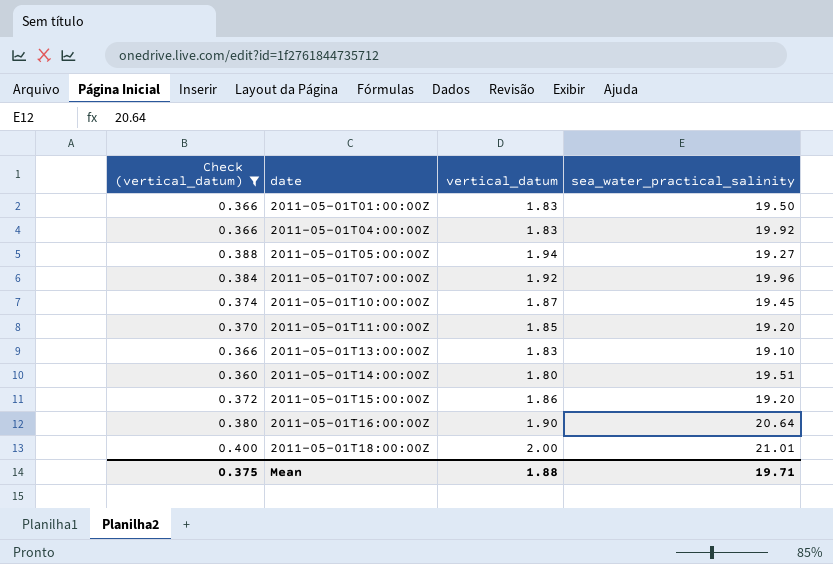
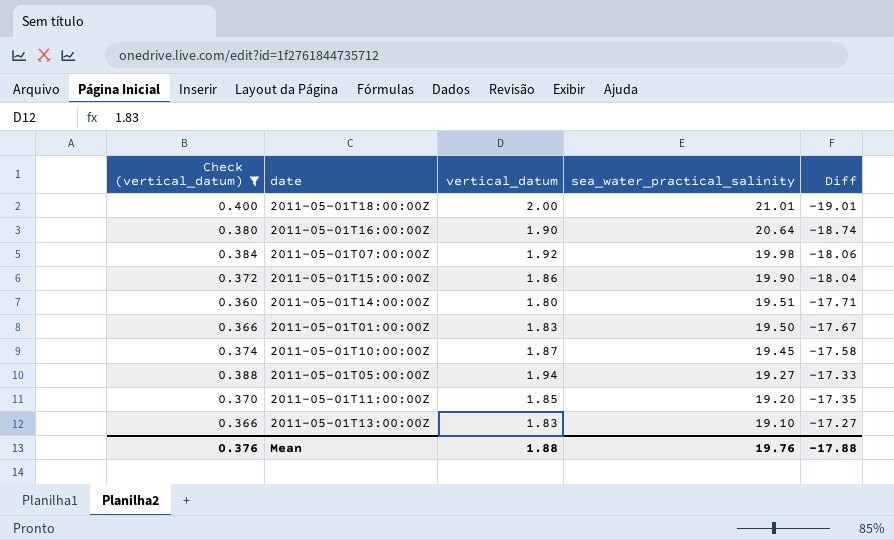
row order: date ascending -> sea_water_practical_salinity descending
column Diff | formula: none -> [vertical_datum] - [sea_water_practical_salinity]
row 2011-05-01T04:00:00Z: 0.366 | 1.83 | 19.92 -> none
2011-05-01T07:00:00Z | sea_water_practical_salinity: 19.96 -> 19.98
2011-05-01T15:00:00Z | sea_water_practical_salinity: 19.20 -> 19.90
Mean | Check (vertical_datum): 0.375 -> 0.376
Mean | sea_water_practical_salinity: 19.71 -> 19.76

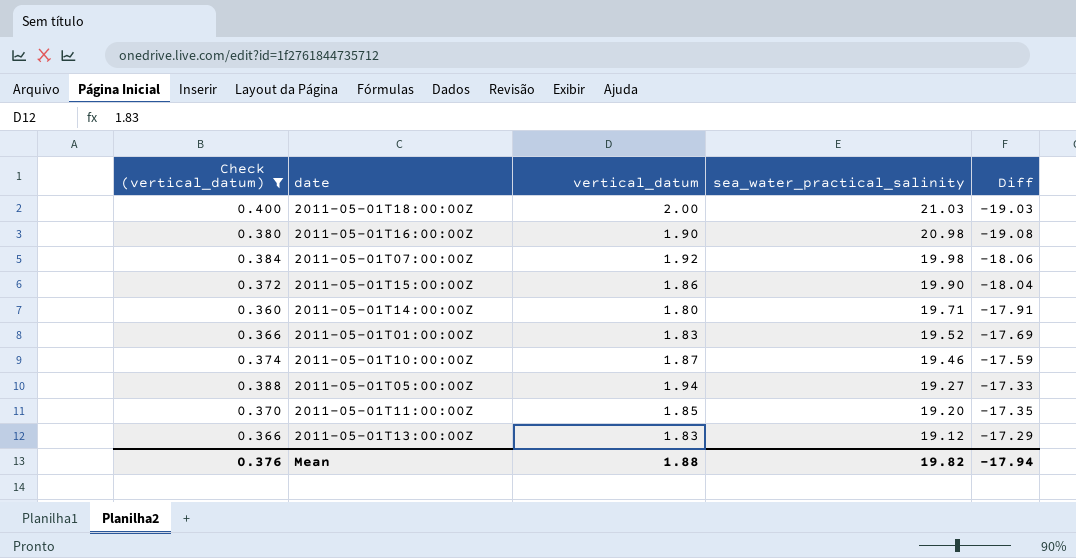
2011-05-01T18:00:00Z | sea_water_practical_salinity: 21.01 -> 21.03
2011-05-01T18:00:00Z | Diff: -19.01 -> -19.03
2011-05-01T16:00:00Z | sea_water_practical_salinity: 20.64 -> 20.98
2011-05-01T16:00:00Z | Diff: -18.74 -> -19.08
2011-05-01T14:00:00Z | sea_water_practical_salinity: 19.51 -> 19.71
2011-05-01T14:00:00Z | Diff: -17.71 -> -17.91
2011-05-01T01:00:00Z | sea_water_practical_salinity: 19.50 -> 19.52
2011-05-01T01:00:00Z | Diff: -17.67 -> -17.69
2011-05-01T10:00:00Z | sea_water_practical_salinity: 19.45 -> 19.46
2011-05-01T10:00:00Z | Diff: -17.58 -> -17.59
2011-05-01T13:00:00Z | sea_water_practical_salinity: 19.10 -> 19.12
2011-05-01T13:00:00Z | Diff: -17.27 -> -17.29
Mean | sea_water_practical_salinity: 19.76 -> 19.82
Mean | Diff: -17.88 -> -17.94

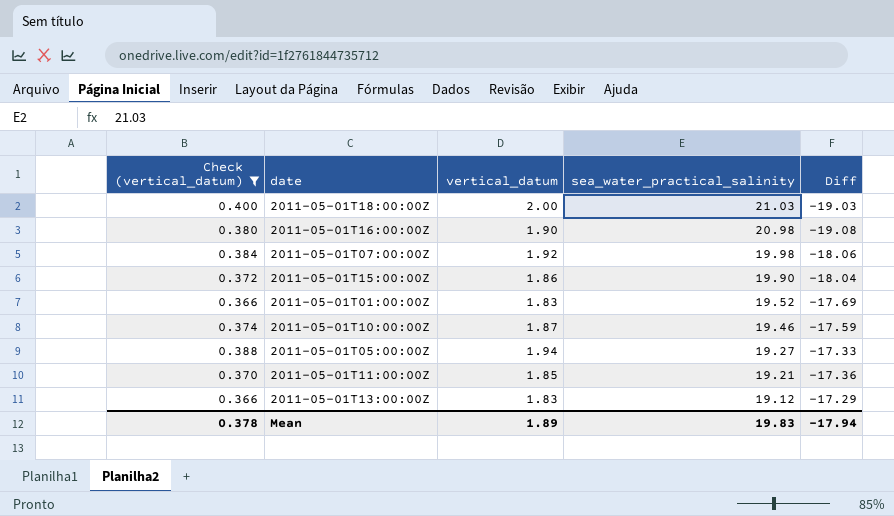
row 2011-05-01T14:00:00Z: 0.360 | 1.80 | 19.71 | -17.91 -> none
2011-05-01T11:00:00Z | sea_water_practical_salinity: 19.20 -> 19.21
2011-05-01T11:00:00Z | Diff: -17.35 -> -17.36
Mean | Check (vertical_datum): 0.376 -> 0.378
Mean | vertical_datum: 1.88 -> 1.89
Mean | sea_water_practical_salinity: 19.82 -> 19.83

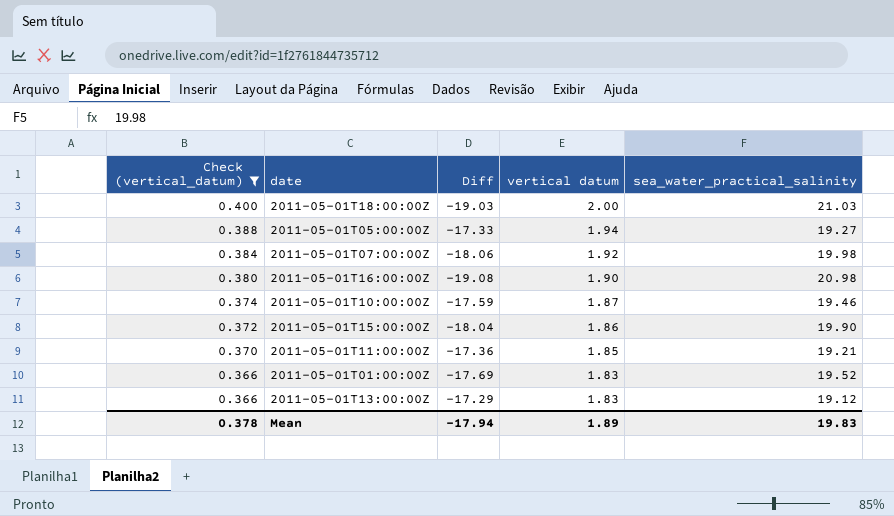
row order: sea_water_practical_salinity descending -> Check (vertical_datum) descending
column Diff | position: 5 -> 3
column name: vertical_datum -> vertical datum

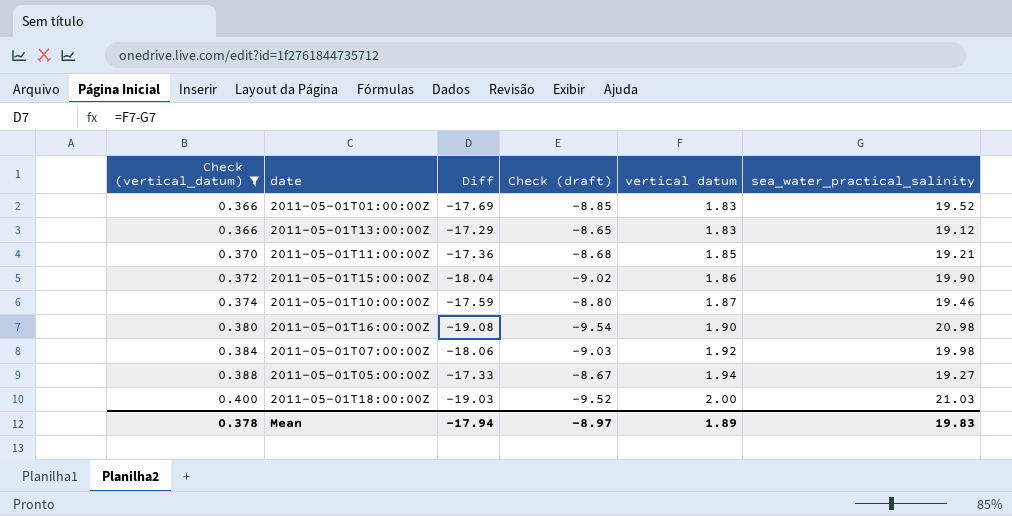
row order: Check (vertical_datum) descending -> Check (vertical_datum) ascending
column Check (draft) | formula: none -> [Diff] * 0.5

